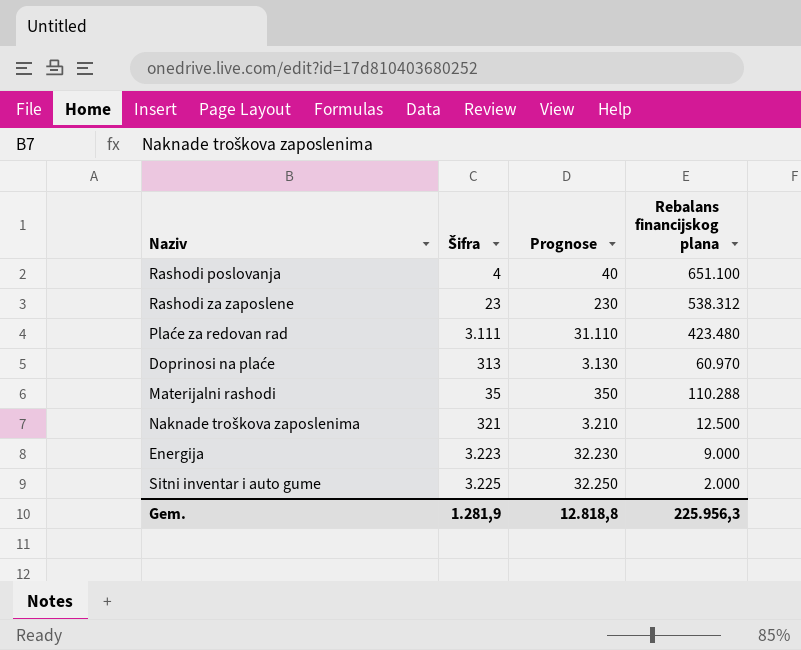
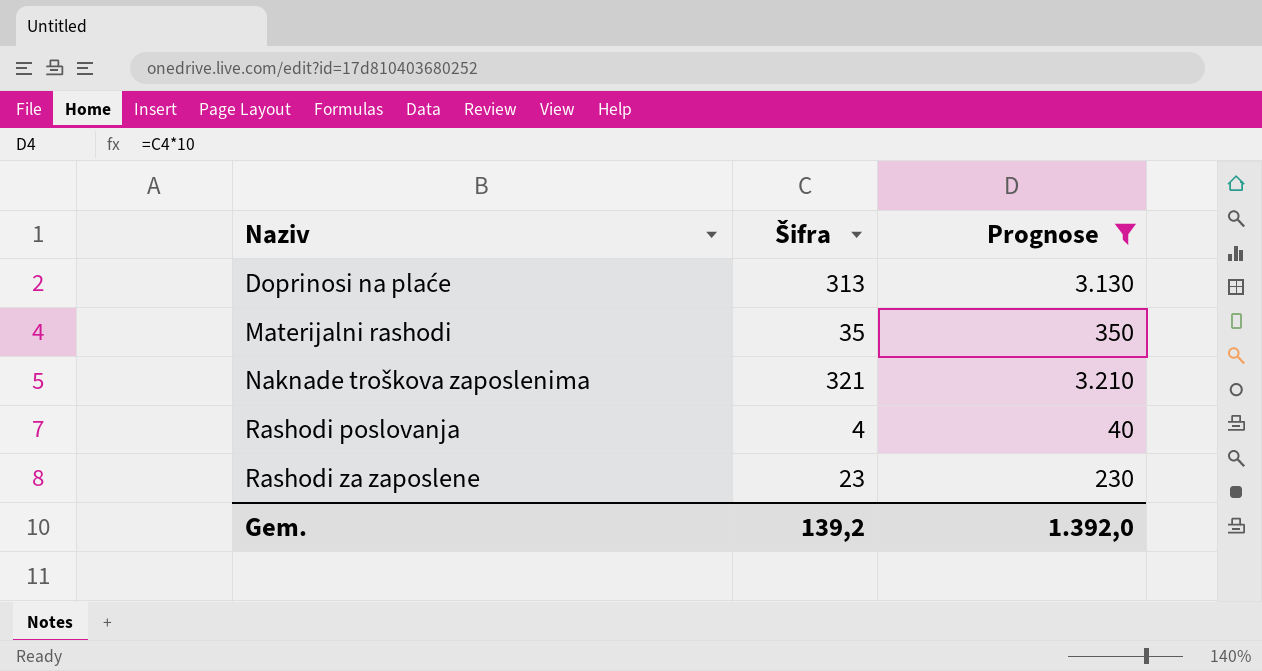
filter: none -> Prognose <= 3.210
row order: none -> Naziv ascending
column Rebalans financijskog plana | position: 4 -> none
Gem. | Šifra: 1.281,9 -> 139,2
Gem. | Prognose: 12.818,8 -> 1.392,0

